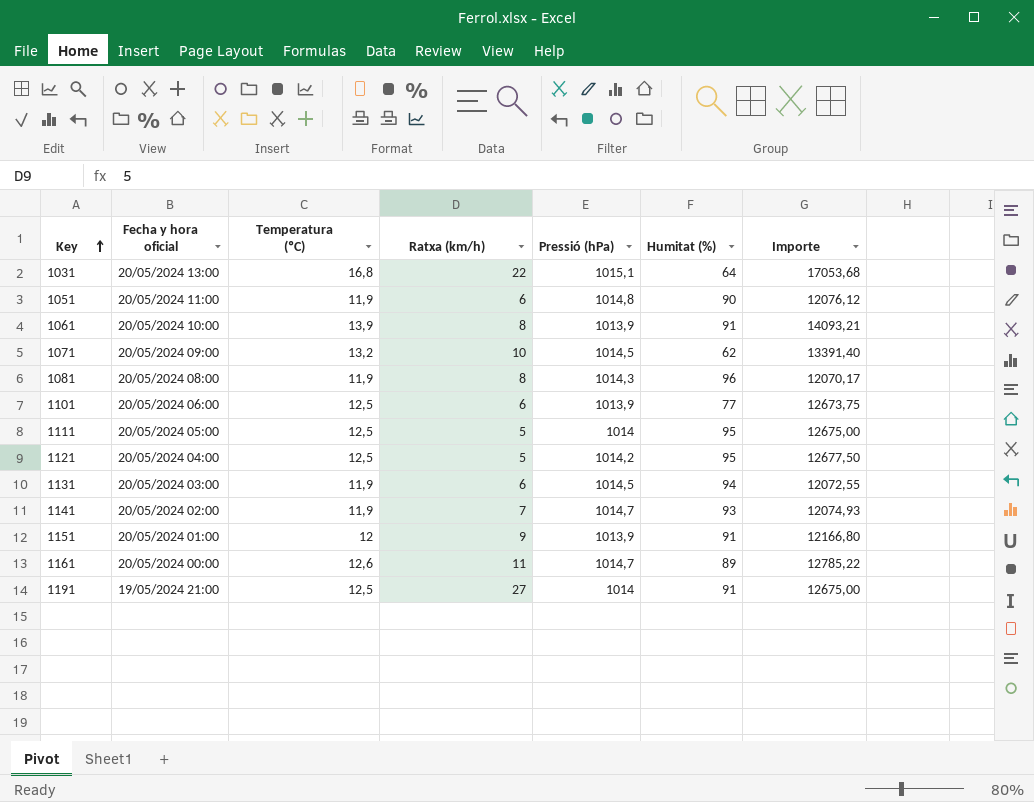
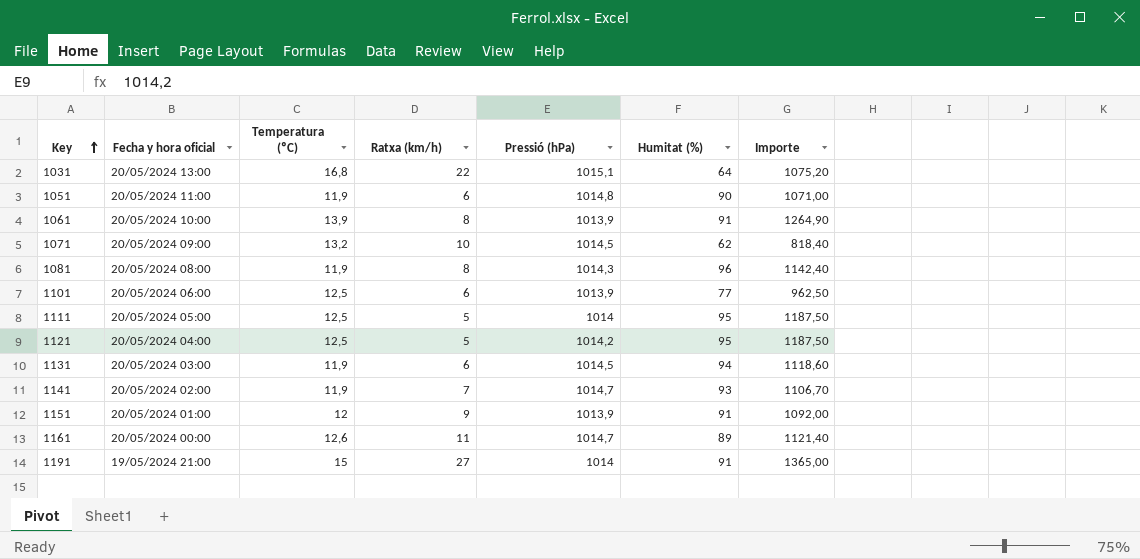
column Importe | formula: [Temperatura (ºC)] * [Pressió (hPa)] -> [Temperatura (ºC)] * [Humitat (%)]
1191 | Temperatura (ºC): 12,5 -> 15

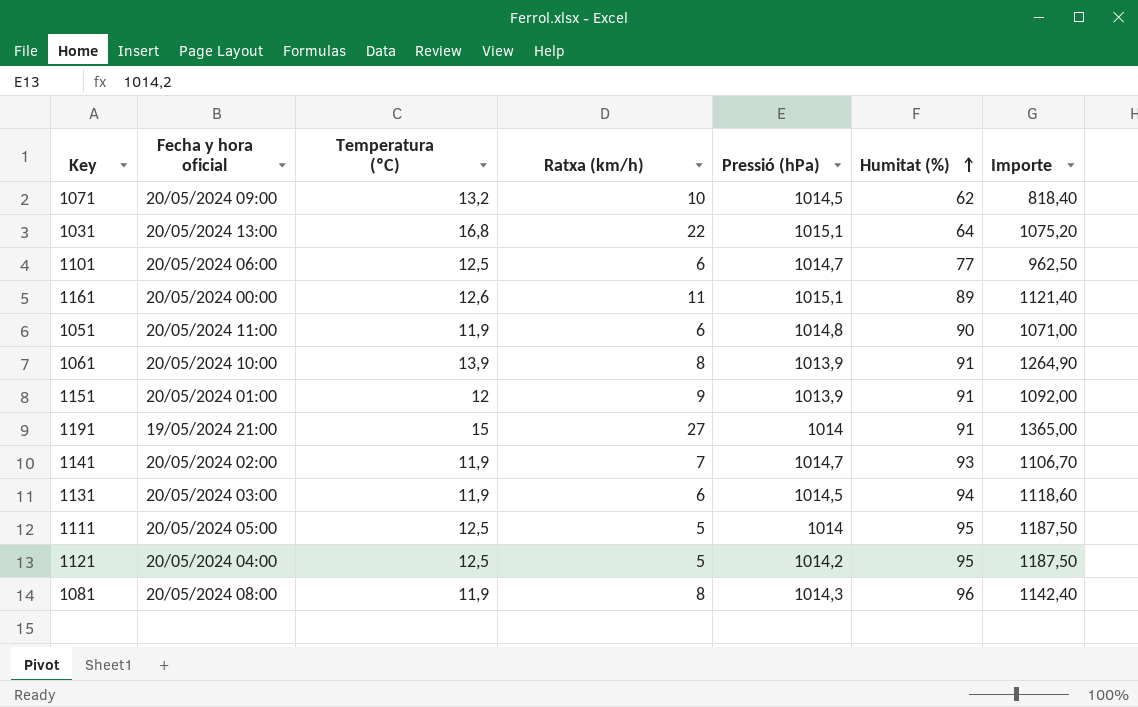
row order: Key ascending -> Humitat (%) ascending
1101 | Pressió (hPa): 1013,9 -> 1014,7
1161 | Pressió (hPa): 1014,7 -> 1015,1

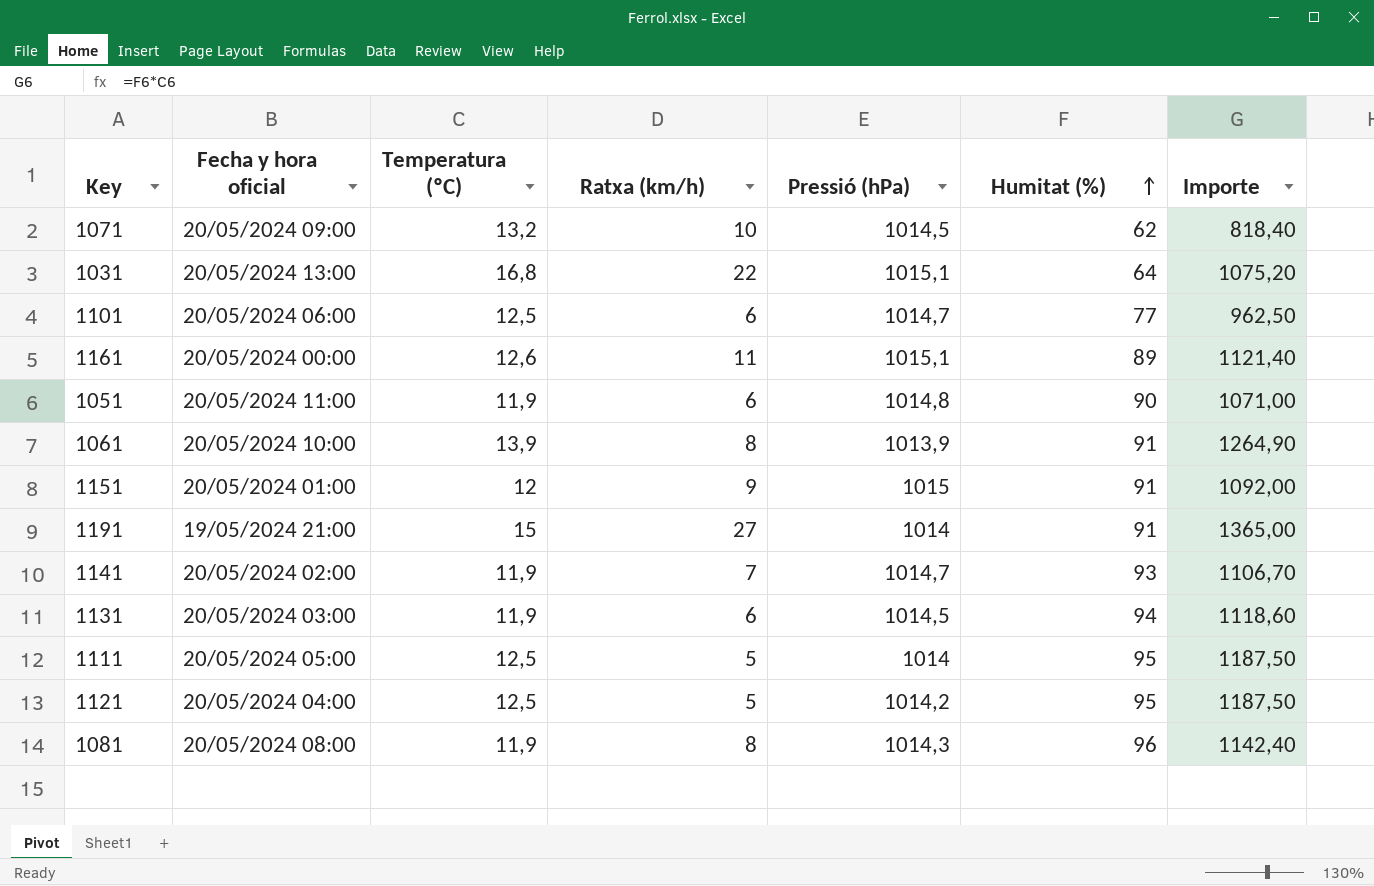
1151 | Pressió (hPa): 1013,9 -> 1015

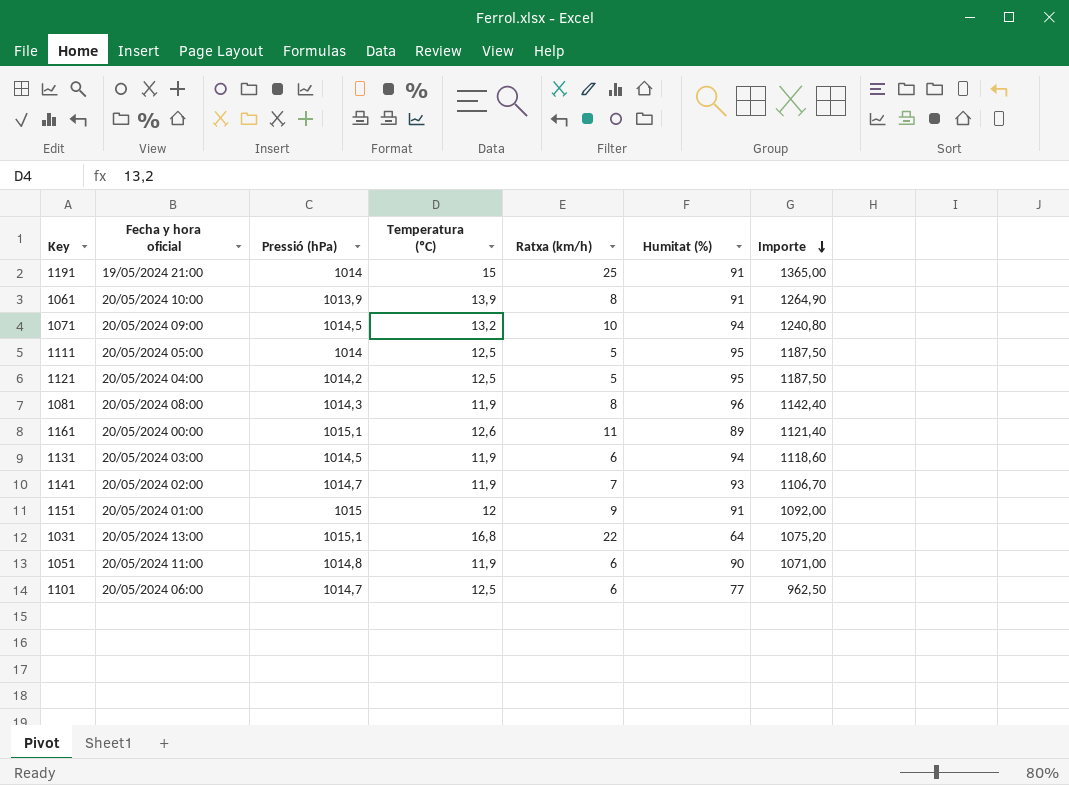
row order: Humitat (%) ascending -> Importe descending
column Pressió (hPa) | position: 5 -> 3
1191 | Ratxa (km/h): 27 -> 25
1071 | Humitat (%): 62 -> 94
1071 | Importe: 818,40 -> 1240,80

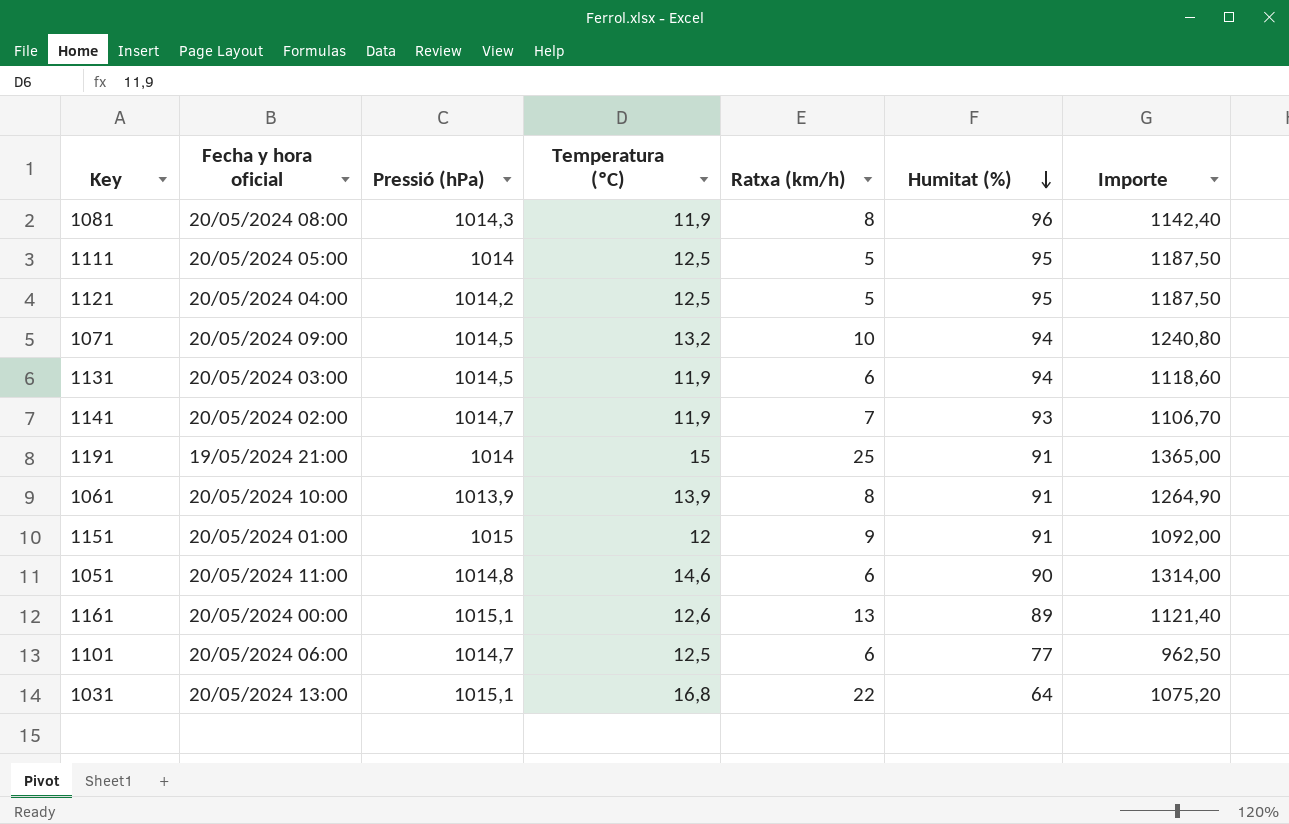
row order: Importe descending -> Humitat (%) descending
1051 | Temperatura (ºC): 11,9 -> 14,6
1051 | Importe: 1071,00 -> 1314,00
1161 | Ratxa (km/h): 11 -> 13

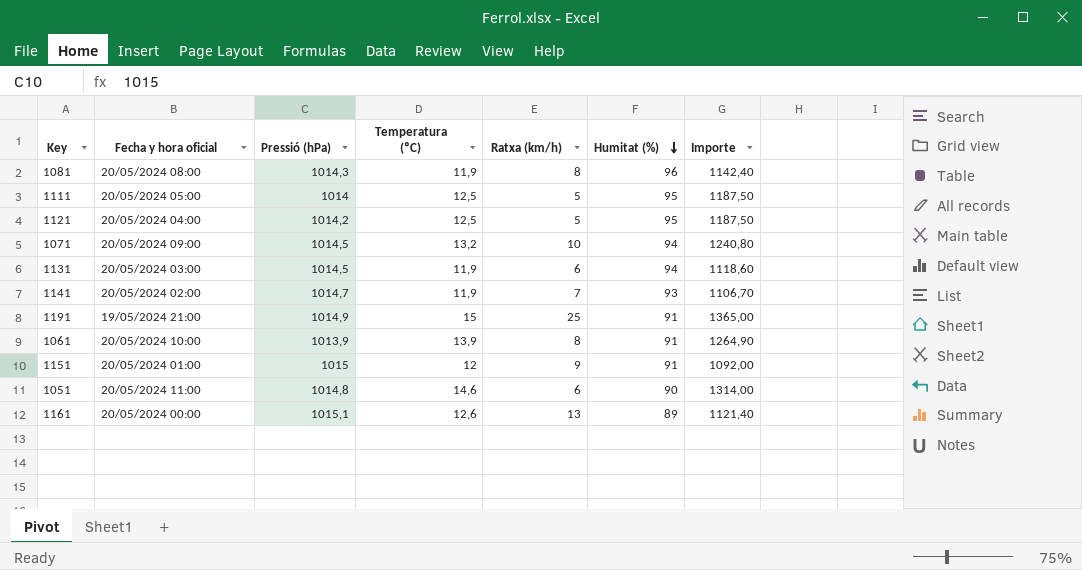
row 1101: 20/05/2024 06:00 | 1014,7 | 12,5 | 6 | 77 | 962,50 -> none
row 1031: 20/05/2024 13:00 | 1015,1 | 16,8 | 22 | 64 | 1075,20 -> none
1191 | Pressió (hPa): 1014 -> 1014,9

